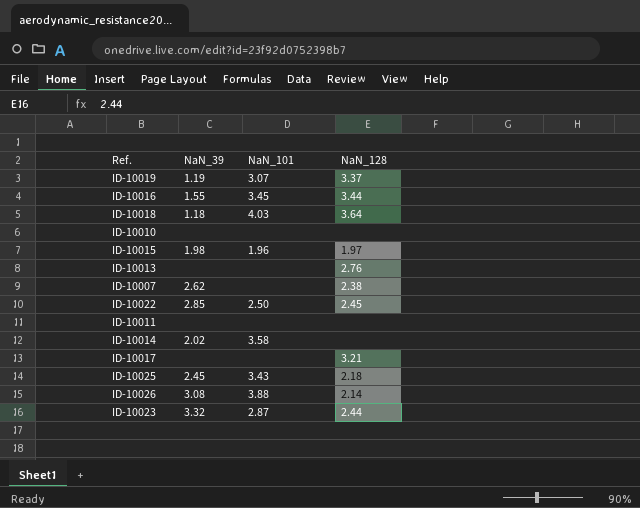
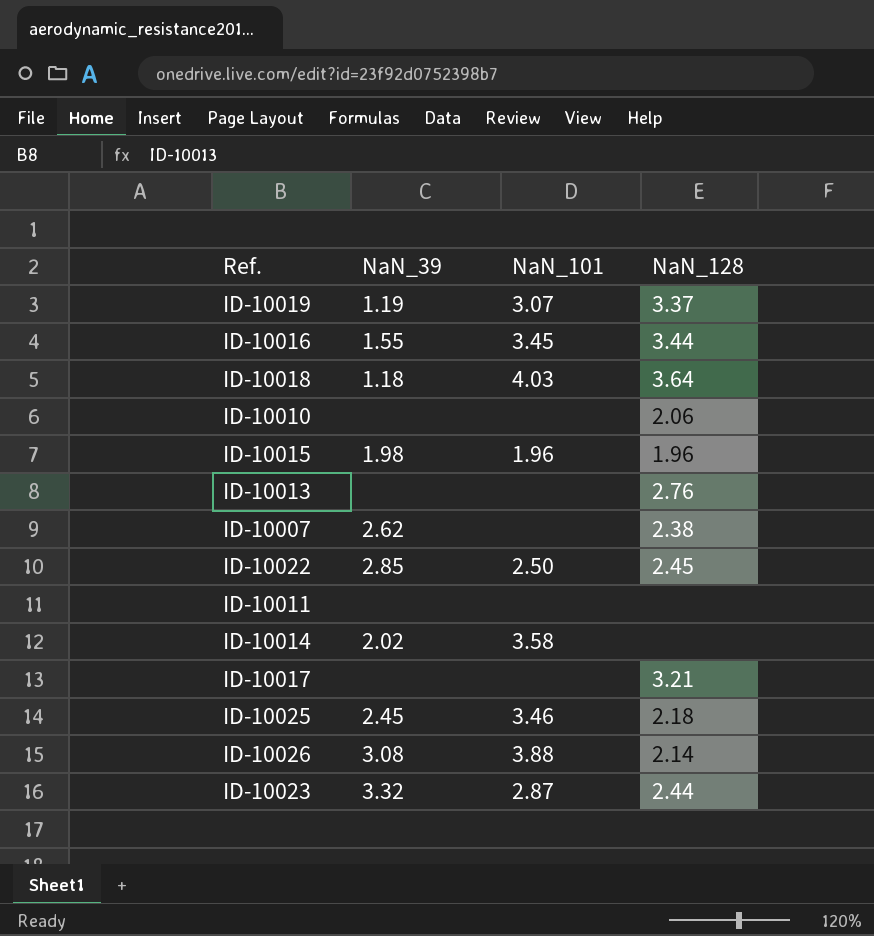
ID-10010 | NaN_128: none -> 2.06
ID-10015 | NaN_128: 1.97 -> 1.96
ID-10025 | NaN_101: 3.43 -> 3.46

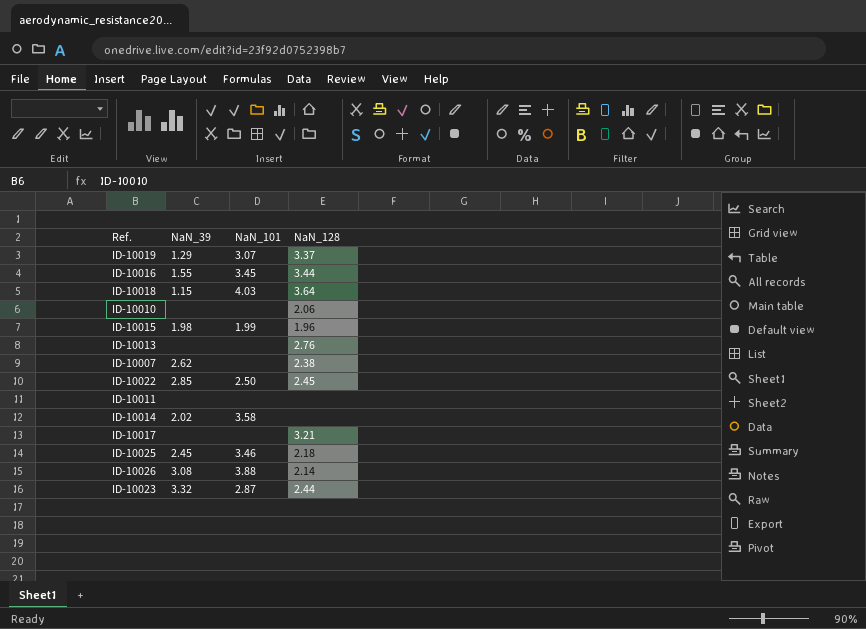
ID-10019 | NaN_39: 1.19 -> 1.29
ID-10018 | NaN_39: 1.18 -> 1.15
ID-10015 | NaN_101: 1.96 -> 1.99

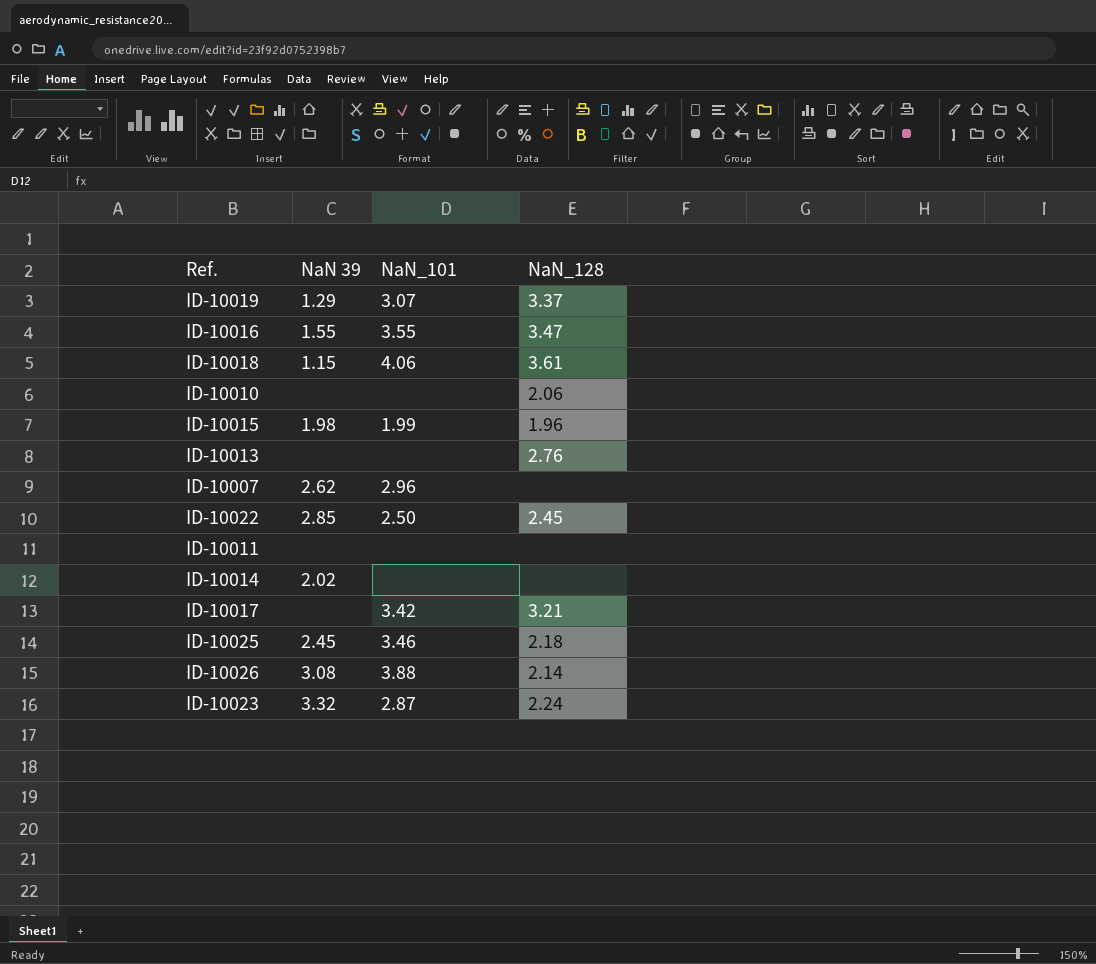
column name: NaN_39 -> NaN 39
ID-10016 | NaN_101: 3.45 -> 3.55
ID-10016 | NaN_128: 3.44 -> 3.47
ID-10018 | NaN_101: 4.03 -> 4.06
ID-10018 | NaN_128: 3.64 -> 3.61
ID-10007 | NaN_101: none -> 2.96
ID-10007 | NaN_128: 2.38 -> none
ID-10014 | NaN_101: 3.58 -> none
ID-10017 | NaN_101: none -> 3.42
ID-10023 | NaN_128: 2.44 -> 2.24

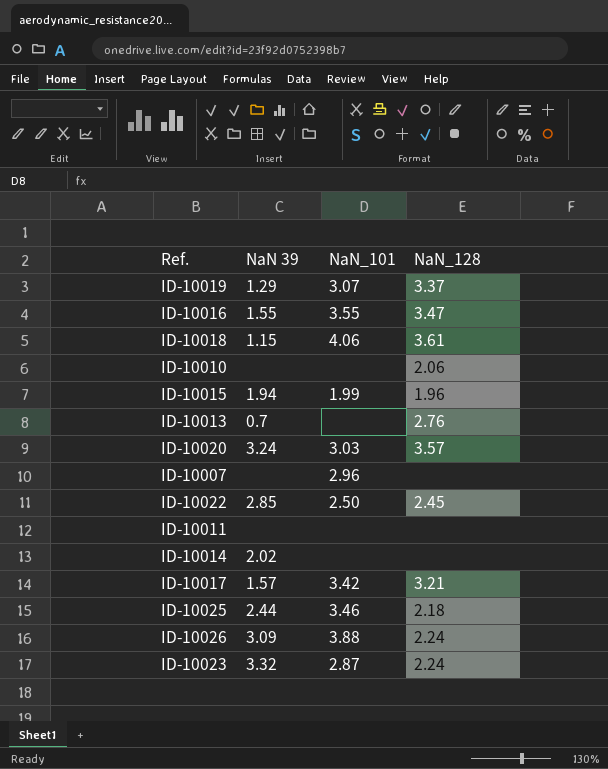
ID-10015 | NaN 39: 1.98 -> 1.94
ID-10013 | NaN 39: none -> 0.7
row ID-10020: none -> 3.24 | 3.03 | 3.57
ID-10007 | NaN 39: 2.62 -> none
ID-10017 | NaN 39: none -> 1.57
ID-10025 | NaN 39: 2.45 -> 2.44
ID-10026 | NaN 39: 3.08 -> 3.09
ID-10026 | NaN_128: 2.14 -> 2.24

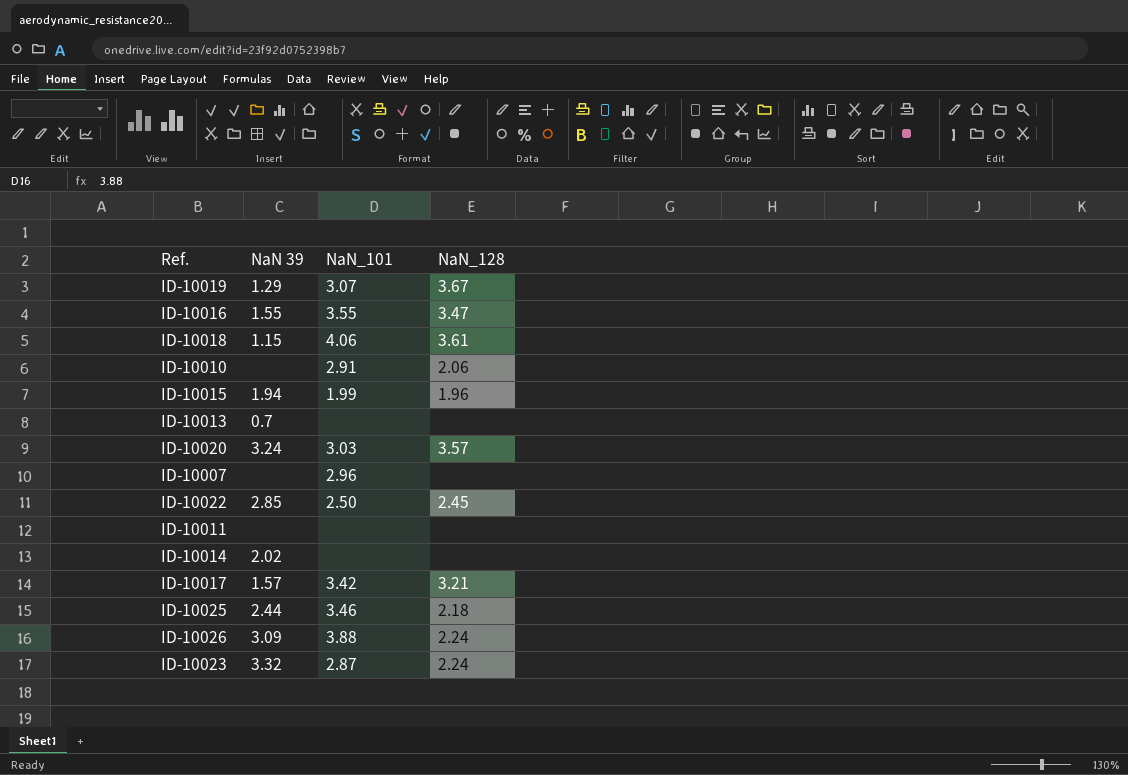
ID-10019 | NaN_128: 3.37 -> 3.67
ID-10010 | NaN_101: none -> 2.91
ID-10013 | NaN_128: 2.76 -> none

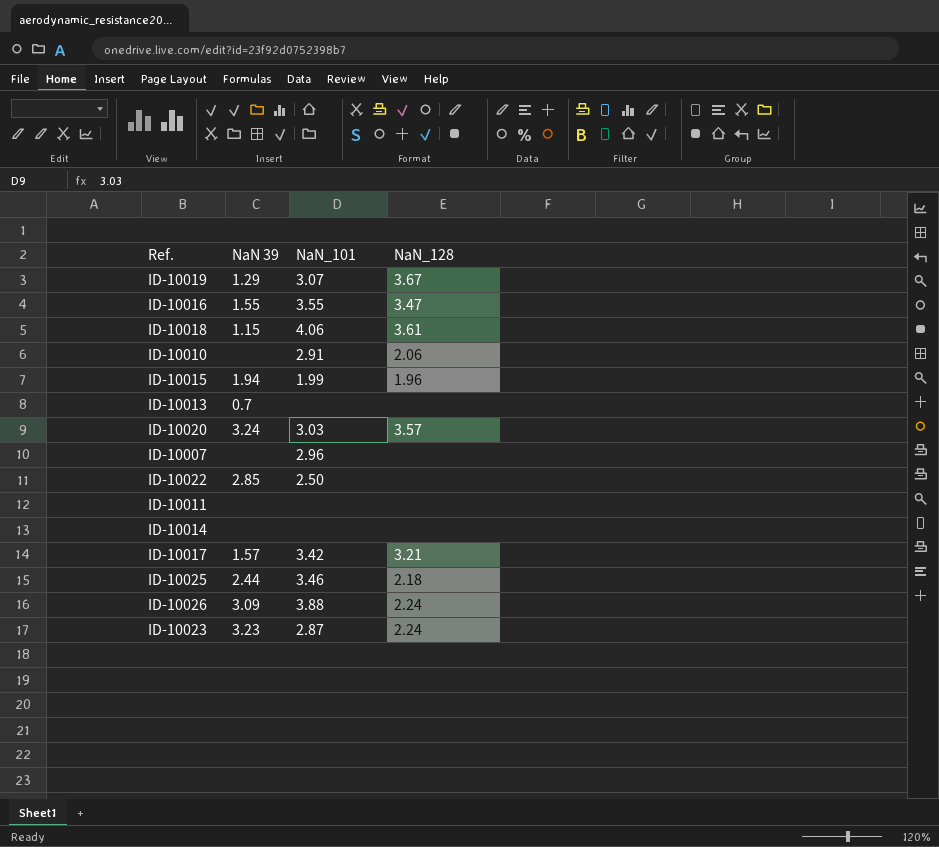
ID-10022 | NaN_128: 2.45 -> none
ID-10014 | NaN 39: 2.02 -> none
ID-10023 | NaN 39: 3.32 -> 3.23

